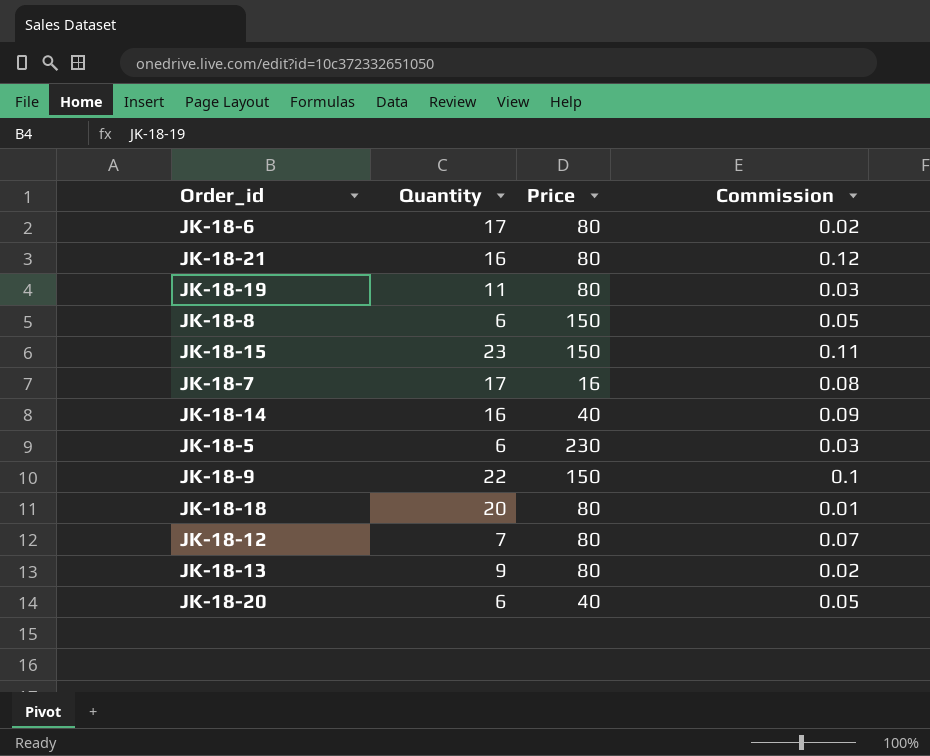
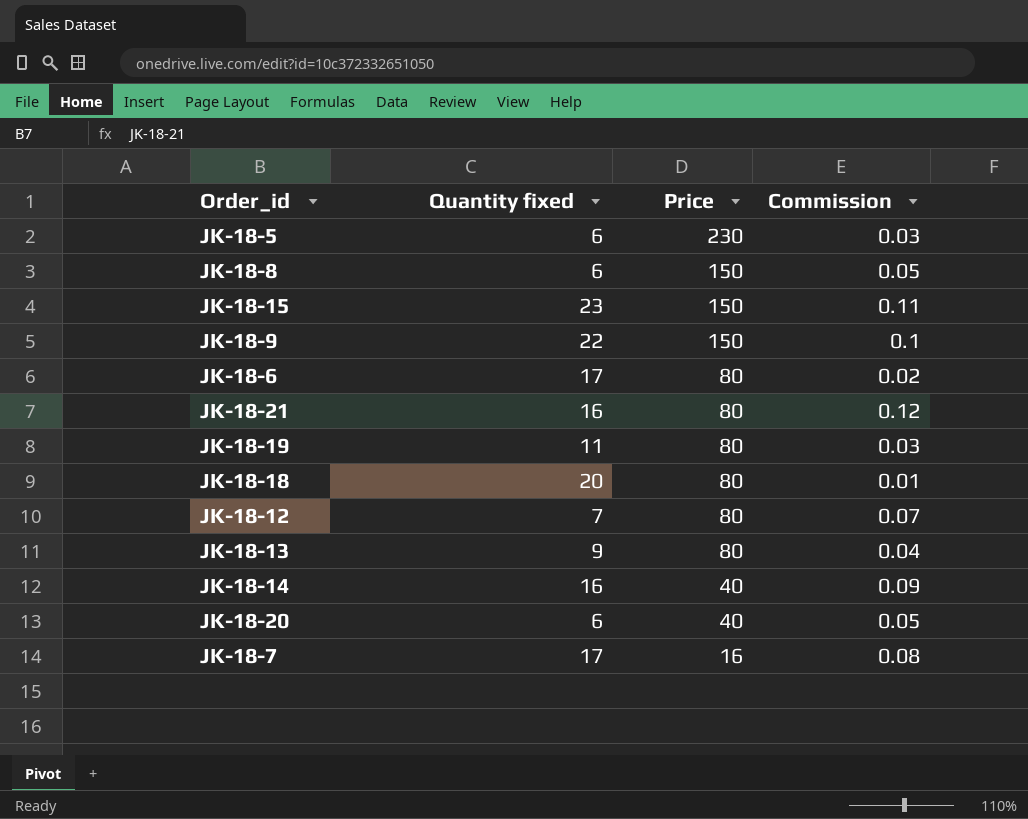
row order: none -> Price descending
column name: Quantity -> Quantity fixed
JK-18-13 | Commission: 0.02 -> 0.04

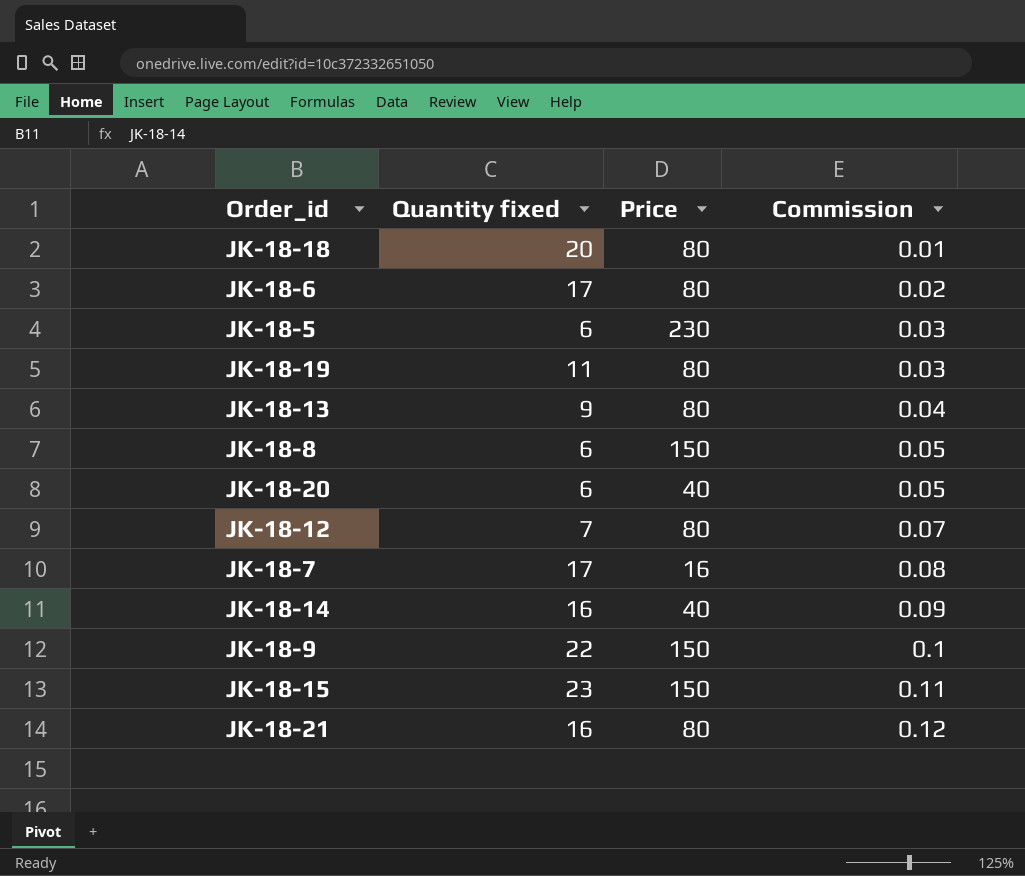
row order: Price descending -> Commission ascending

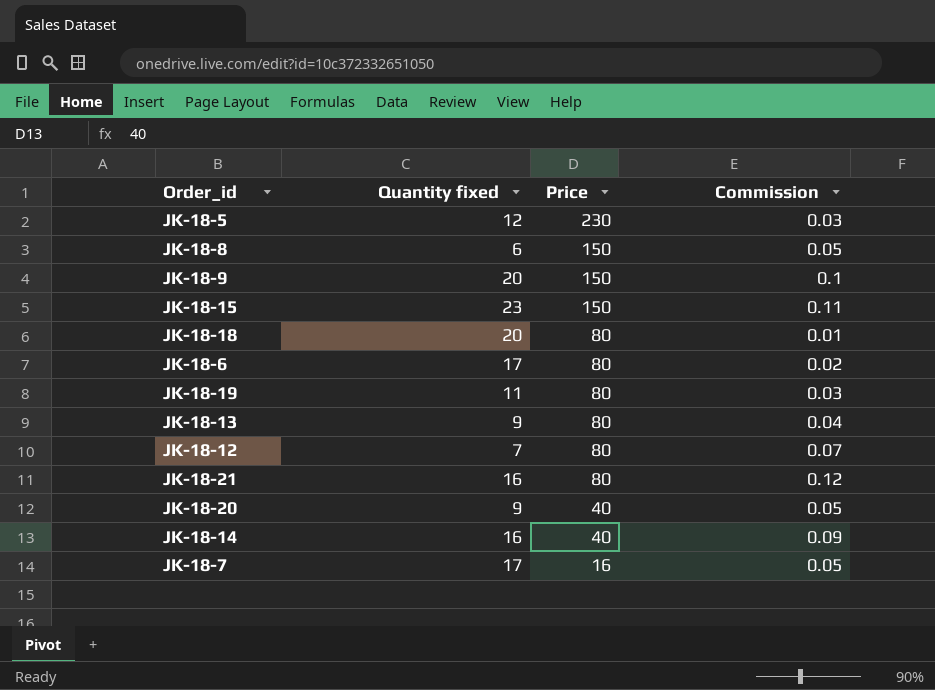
row order: Commission ascending -> Price descending
JK-18-5 | Quantity fixed: 6 -> 12
JK-18-9 | Quantity fixed: 22 -> 20
JK-18-20 | Quantity fixed: 6 -> 9
JK-18-7 | Commission: 0.08 -> 0.05

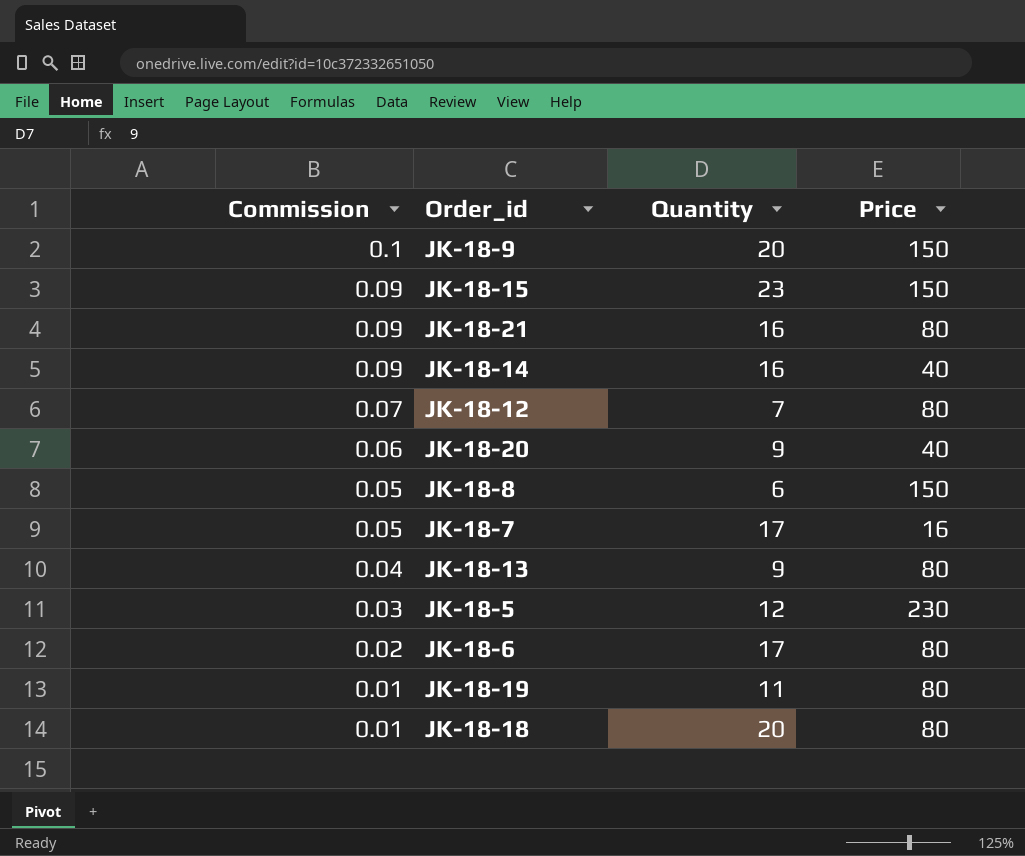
row order: Price descending -> Commission descending
column Commission | position: 4 -> 1
column name: Quantity fixed -> Quantity
JK-18-15 | Commission: 0.11 -> 0.09
JK-18-21 | Commission: 0.12 -> 0.09
JK-18-20 | Commission: 0.05 -> 0.06
JK-18-19 | Commission: 0.03 -> 0.01

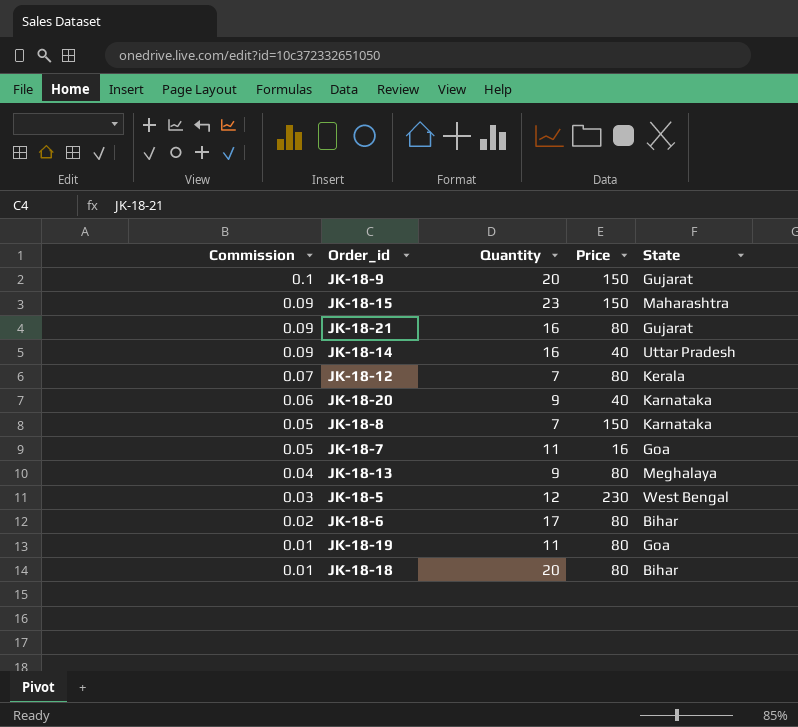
column State | position: none -> 5
JK-18-8 | Quantity: 6 -> 7
JK-18-7 | Quantity: 17 -> 11

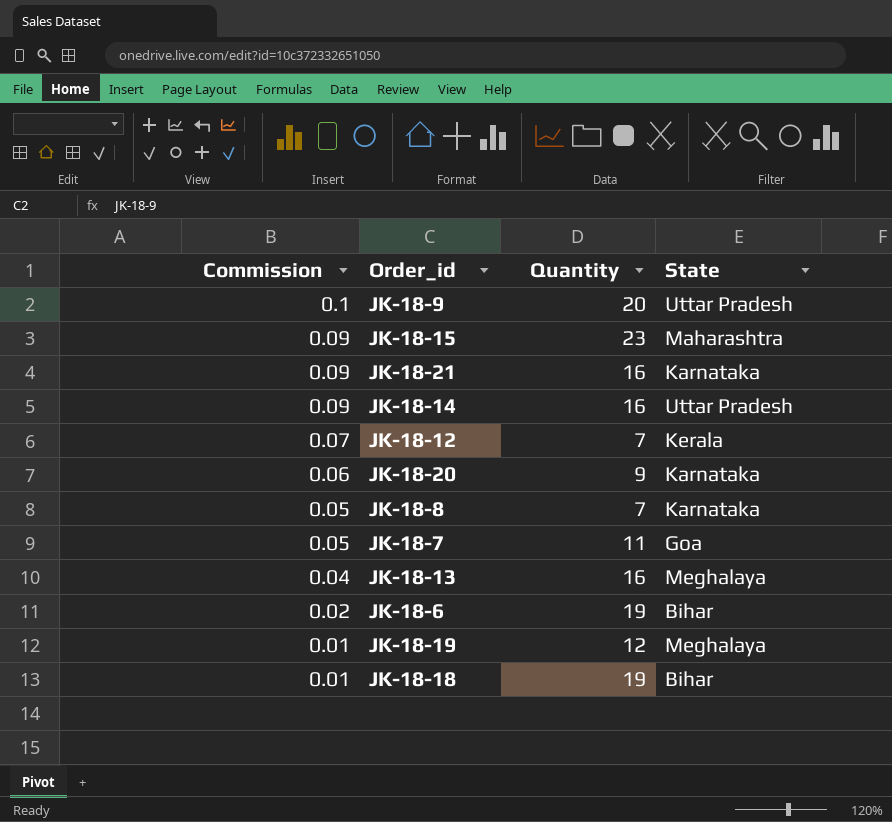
column Price | position: 4 -> none
row JK-18-5: 0.03 | 12 | 230 | West Bengal -> none
JK-18-9 | State: Gujarat -> Uttar Pradesh
JK-18-21 | State: Gujarat -> Karnataka
JK-18-13 | Quantity: 9 -> 16
JK-18-6 | Quantity: 17 -> 19
JK-18-19 | Quantity: 11 -> 12
JK-18-19 | State: Goa -> Meghalaya
JK-18-18 | Quantity: 20 -> 19

